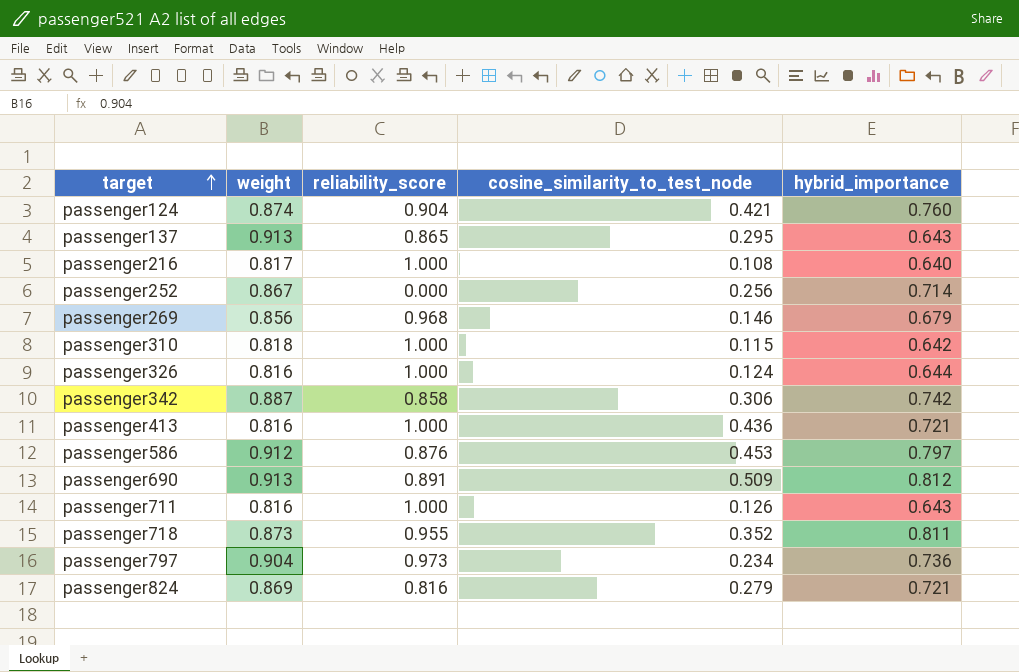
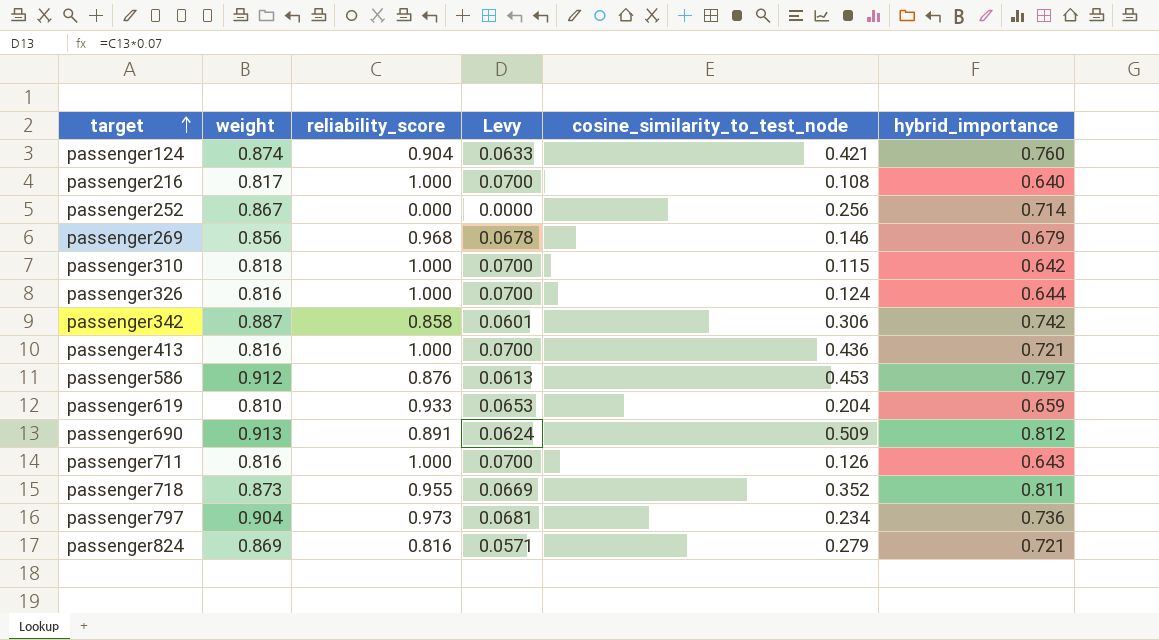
column Levy | formula: none -> [reliability_score] * 0.07
row passenger137: 0.913 | 0.865 | 0.295 | 0.643 -> none
row passenger619: none -> 0.810 | 0.933 | 0.0653 | 0.204 | 0.659

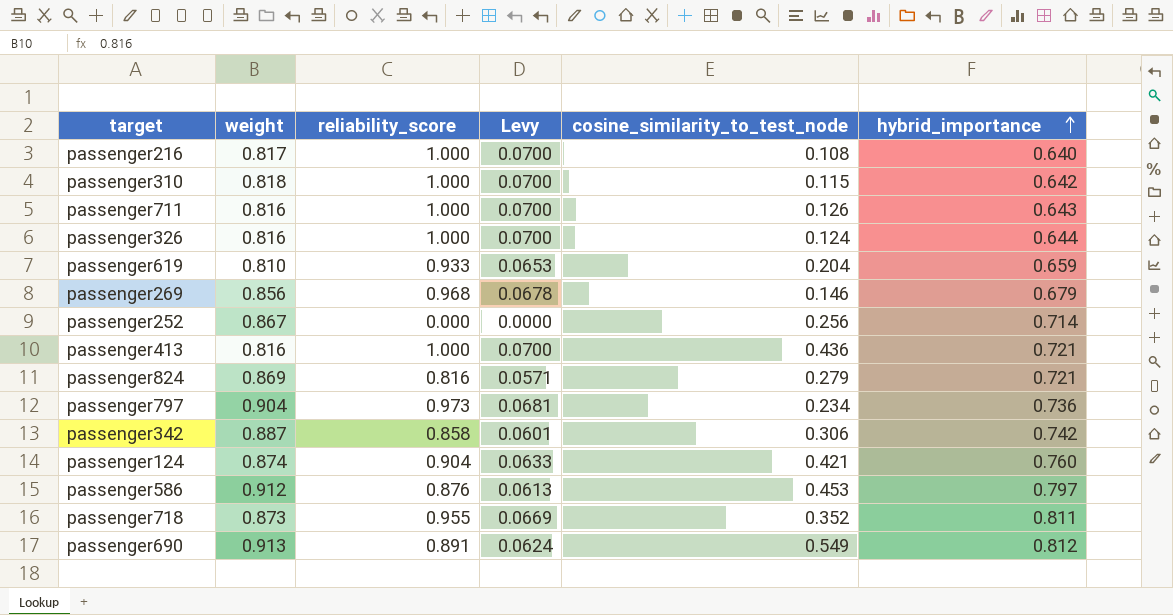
row order: target ascending -> hybrid_importance ascending
passenger690 | cosine_similarity_to_test_node: 0.509 -> 0.549

